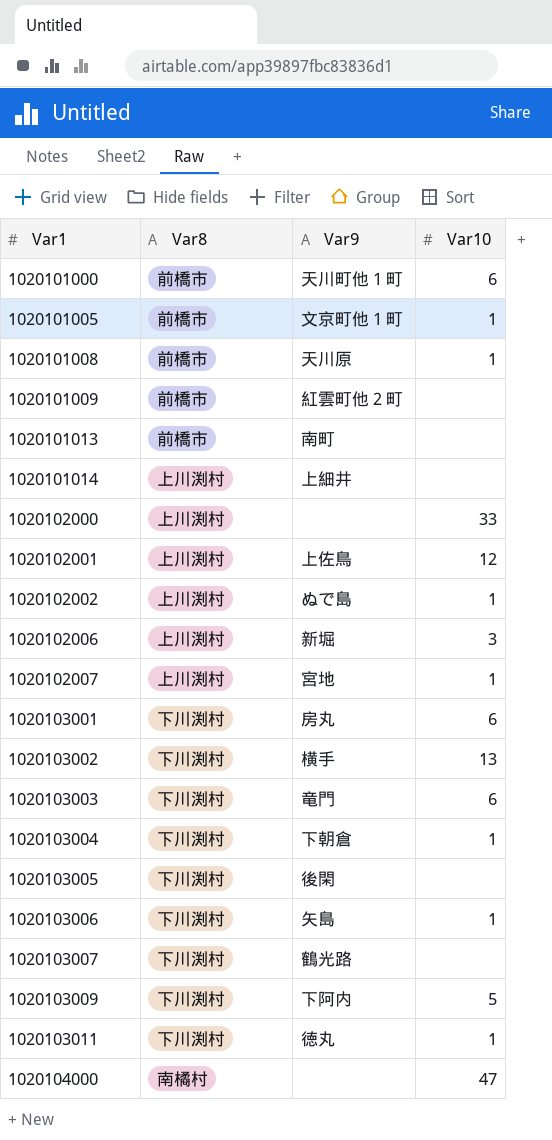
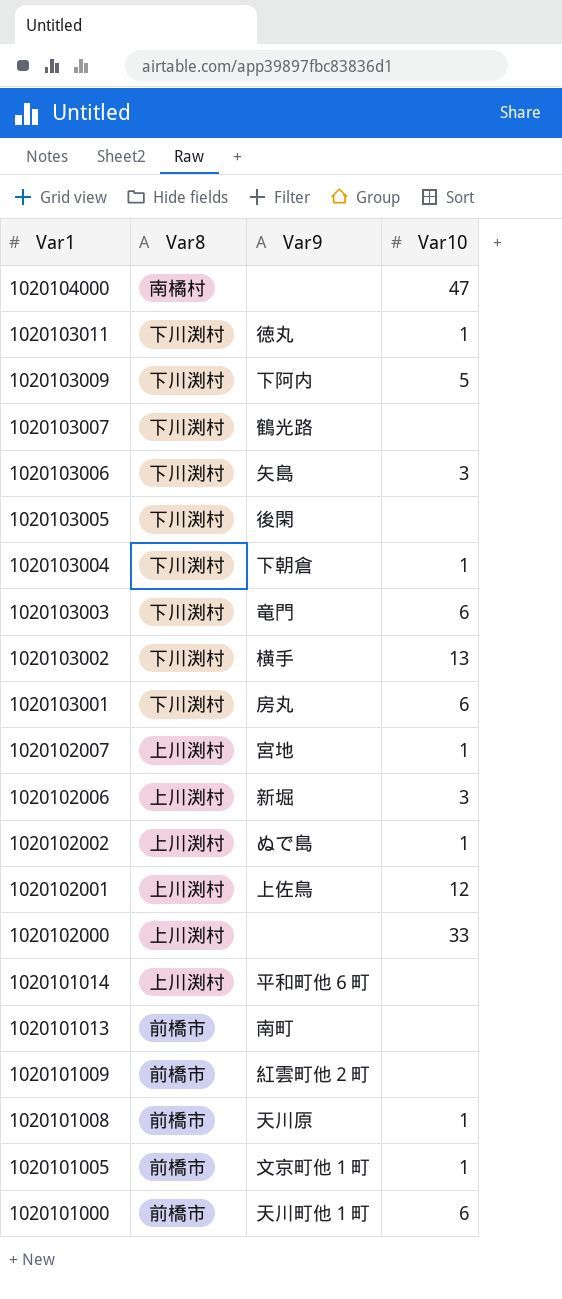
row order: Var1 ascending -> Var1 descending
1020103006 | Var10: 1 -> 3
1020101014 | Var9: 上細井 -> 平和町他６町

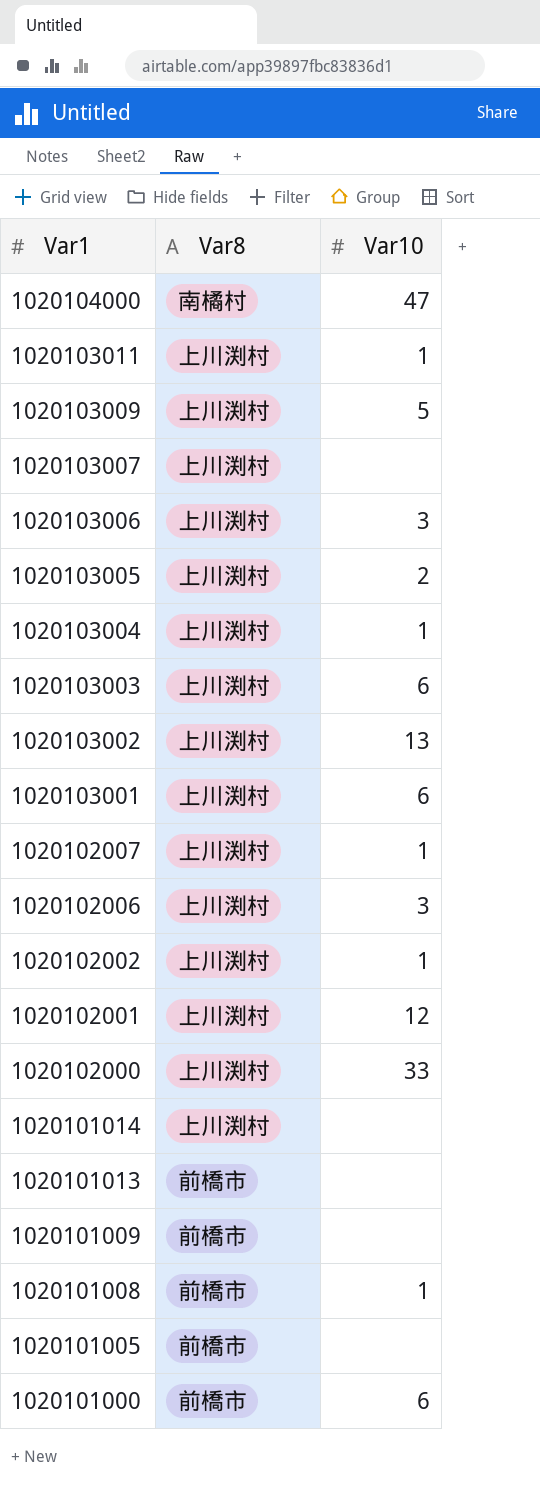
column Var9 | position: 3 -> none
1020103011 | Var8: 下川渕村 -> 上川渕村
1020103009 | Var8: 下川渕村 -> 上川渕村
1020103007 | Var8: 下川渕村 -> 上川渕村
1020103006 | Var8: 下川渕村 -> 上川渕村
1020103005 | Var8: 下川渕村 -> 上川渕村
1020103005 | Var10: none -> 2
1020103004 | Var8: 下川渕村 -> 上川渕村
1020103003 | Var8: 下川渕村 -> 上川渕村
1020103002 | Var8: 下川渕村 -> 上川渕村
1020103001 | Var8: 下川渕村 -> 上川渕村
1020101005 | Var10: 1 -> none

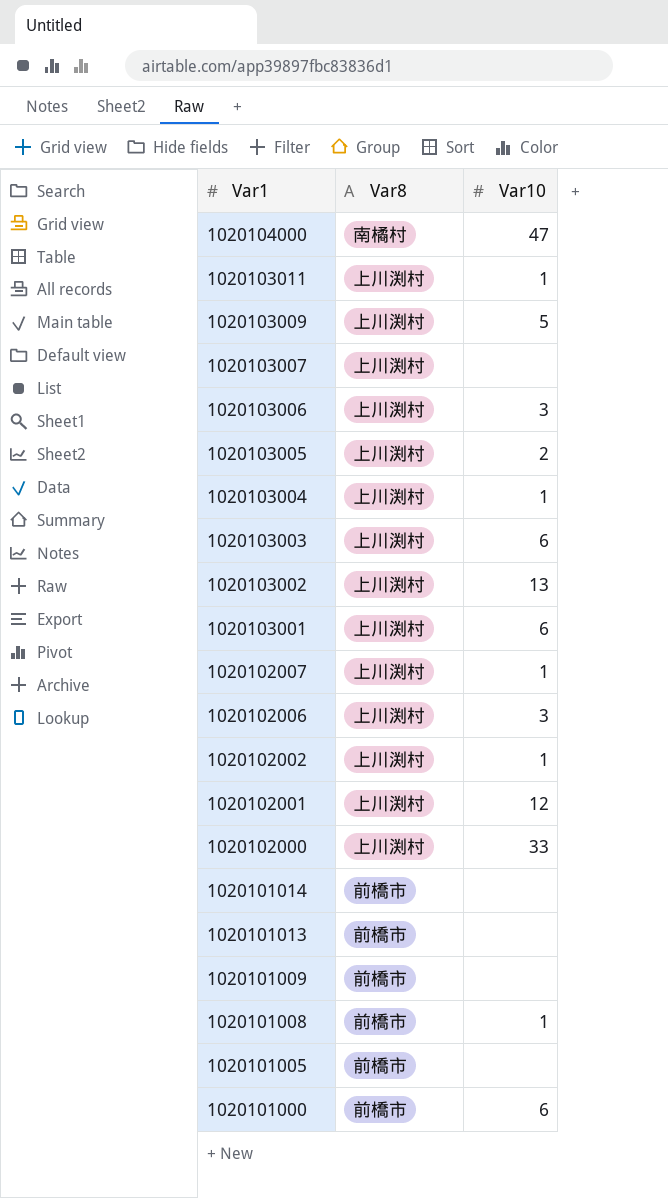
1020101014 | Var8: 上川渕村 -> 前橋市

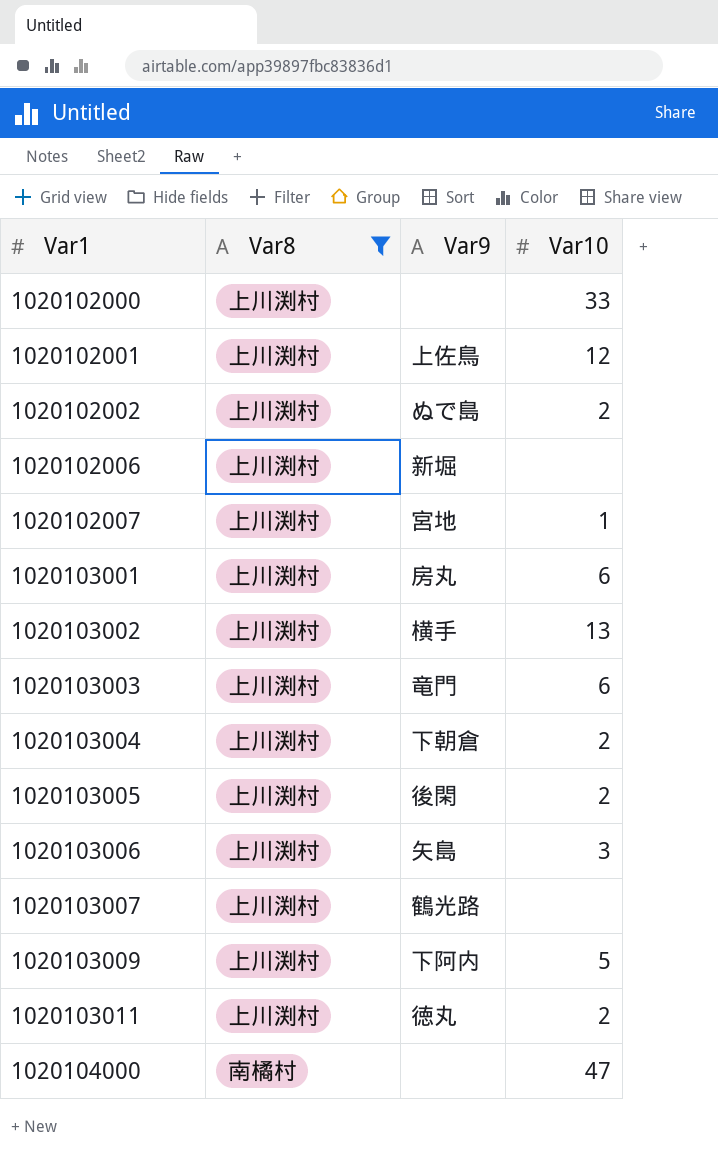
filter: none -> Var8 != 前橋市
row order: Var1 descending -> Var1 ascending
column Var9 | position: none -> 3
1020102002 | Var10: 1 -> 2
1020102006 | Var10: 3 -> none
1020103004 | Var10: 1 -> 2
1020103011 | Var10: 1 -> 2

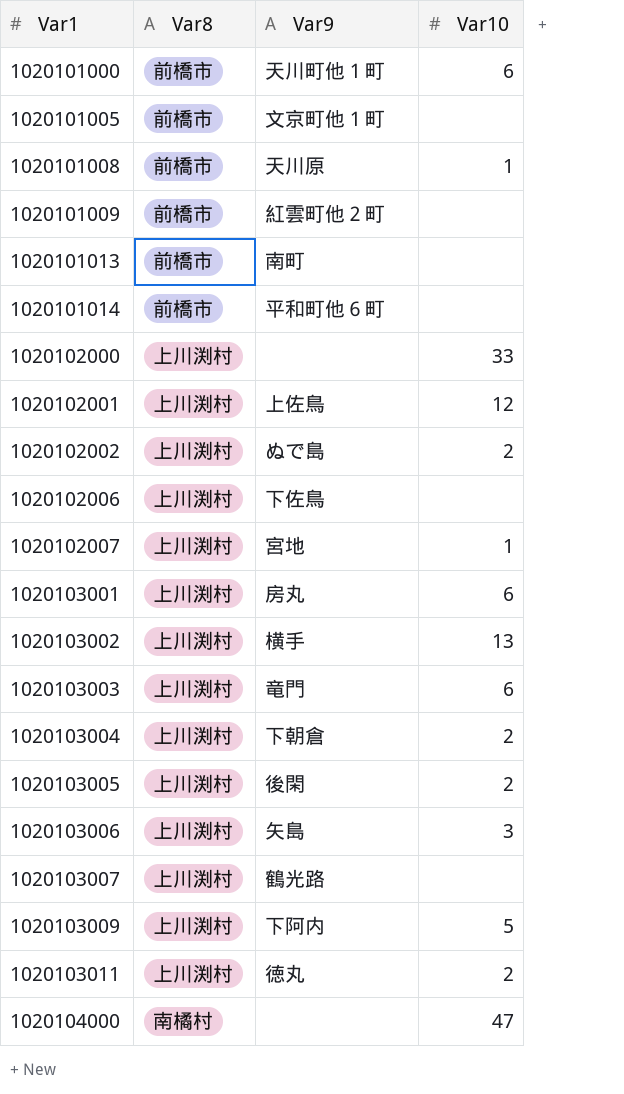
filter: Var8 != 前橋市 -> none
1020102006 | Var9: 新堀 -> 下佐鳥

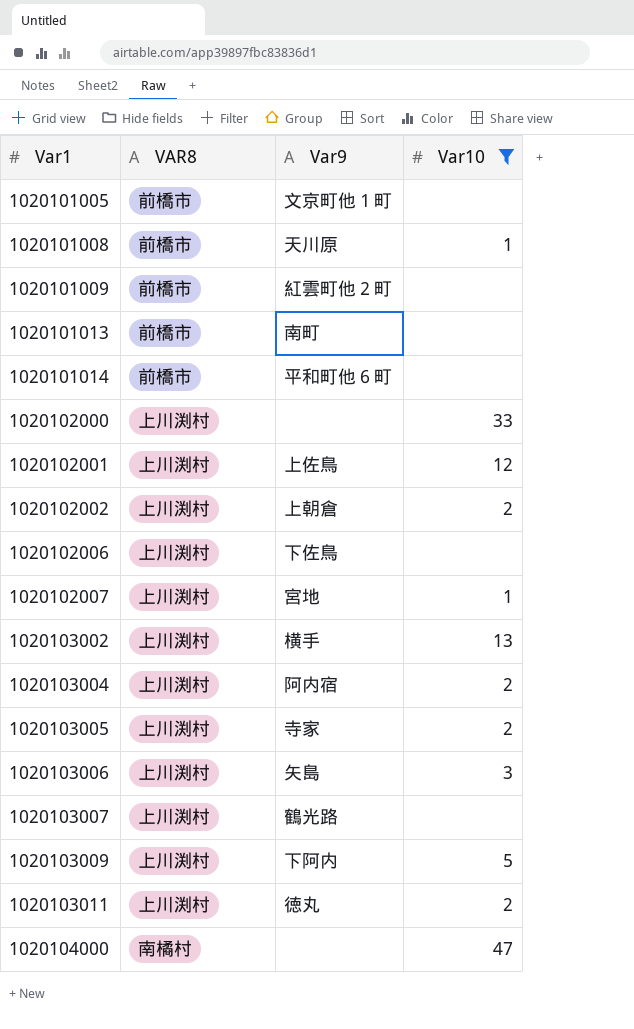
filter: none -> Var10 != 6
column name: Var8 -> VAR8
1020102002 | Var9: ぬで島 -> 上朝倉
1020103004 | Var9: 下朝倉 -> 阿内宿
1020103005 | Var9: 後閑 -> 寺家

